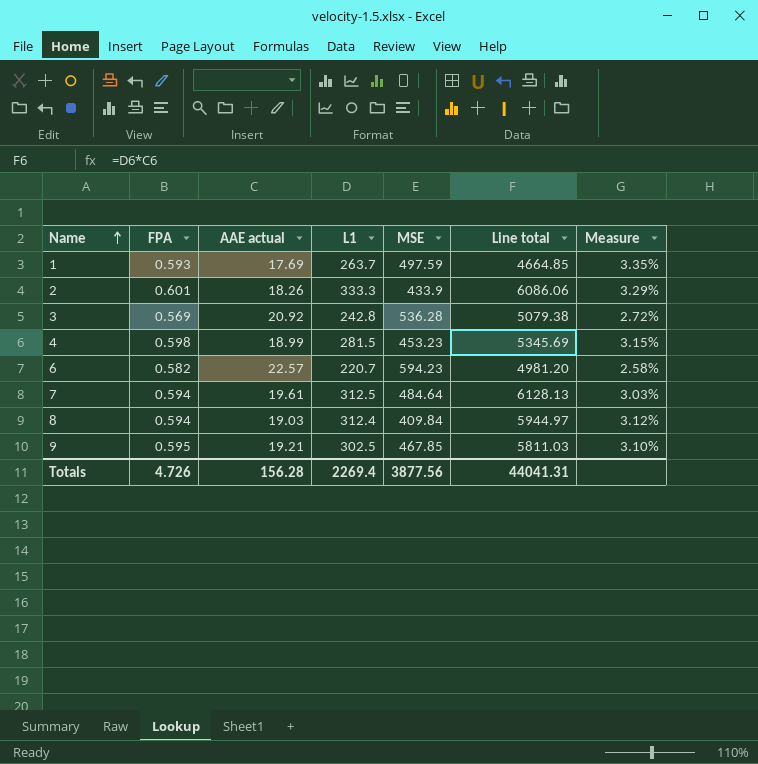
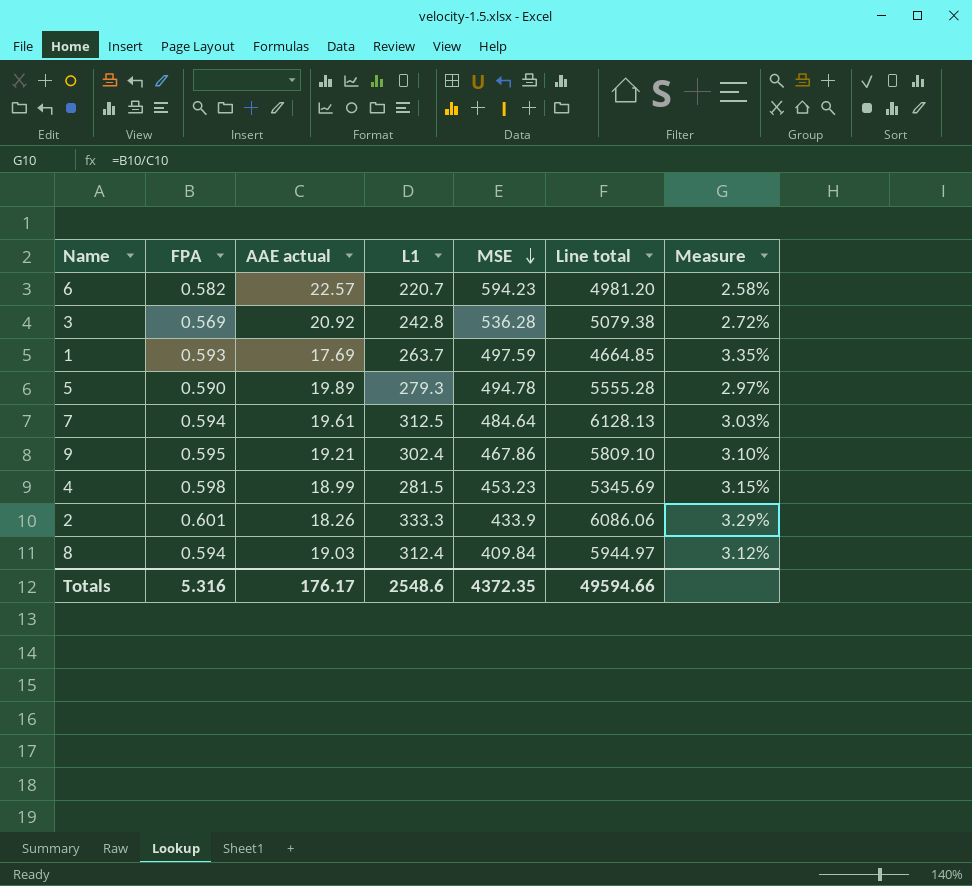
row order: Name ascending -> MSE descending
row 5: none -> 0.590 | 19.89 | 279.3 | 494.78 | 5555.28 | 2.97%
9 | L1: 302.5 -> 302.4
9 | MSE: 467.85 -> 467.86
9 | Line total: 5811.03 -> 5809.10
Totals | FPA: 4.726 -> 5.316
Totals | AAE actual: 156.28 -> 176.17
Totals | L1: 2269.4 -> 2548.6
Totals | MSE: 3877.56 -> 4372.35
Totals | Line total: 44041.31 -> 49594.66

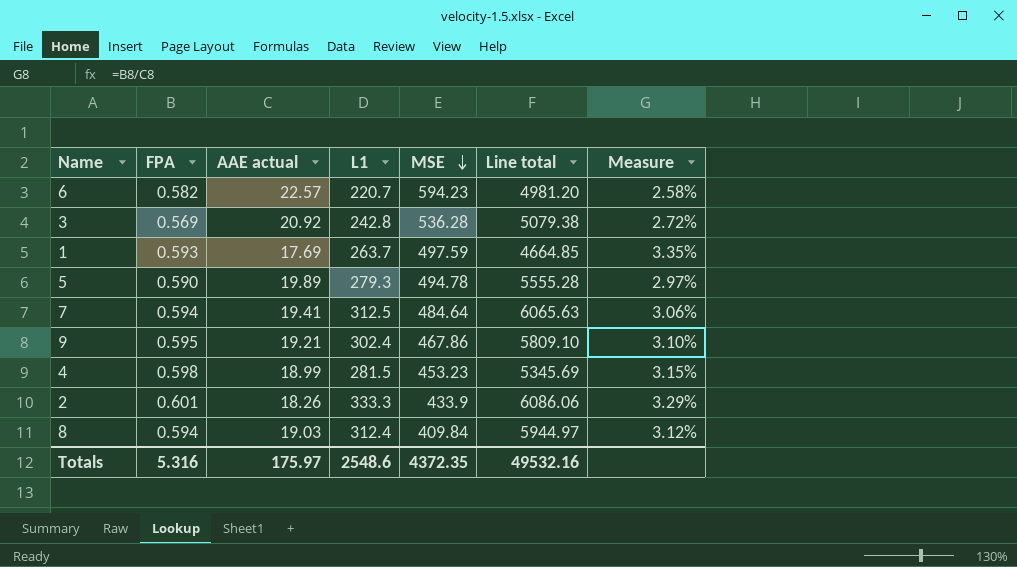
7 | AAE actual: 19.61 -> 19.41
7 | Line total: 6128.13 -> 6065.63
7 | Measure: 3.03% -> 3.06%
Totals | AAE actual: 176.17 -> 175.97
Totals | Line total: 49594.66 -> 49532.16

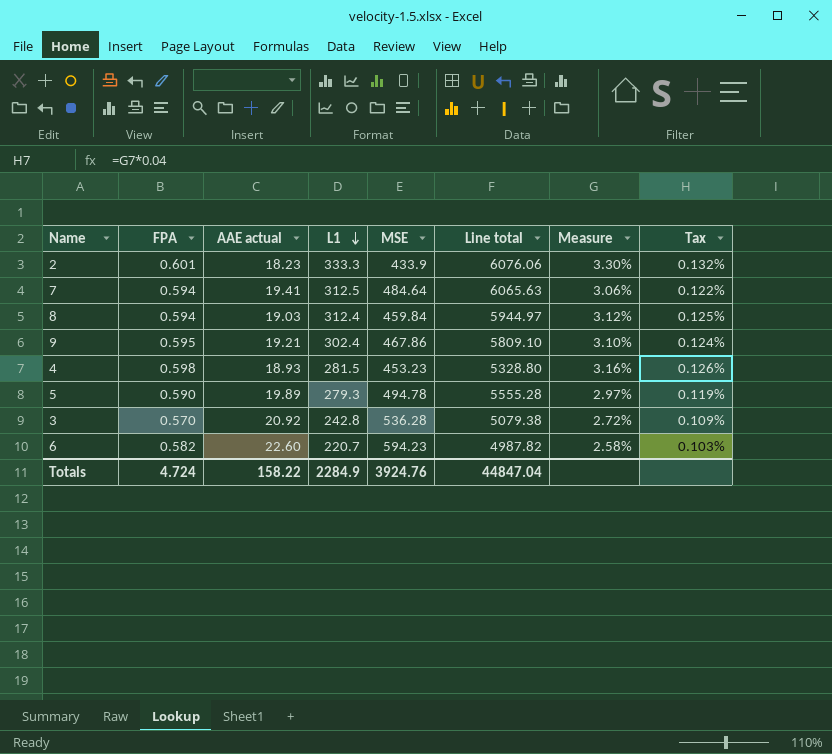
row order: MSE descending -> L1 descending
column Tax | formula: none -> [Measure] * 0.04
row 1: 0.593 | 17.69 | 263.7 | 497.59 | 4664.85 | 3.35% -> none
2 | AAE actual: 18.26 -> 18.23
2 | Line total: 6086.06 -> 6076.06
2 | Measure: 3.29% -> 3.30%
8 | MSE: 409.84 -> 459.84
4 | AAE actual: 18.99 -> 18.93
4 | Line total: 5345.69 -> 5328.80
4 | Measure: 3.15% -> 3.16%
3 | FPA: 0.569 -> 0.570
6 | AAE actual: 22.57 -> 22.60
6 | Line total: 4981.20 -> 4987.82
Totals | FPA: 5.316 -> 4.724
Totals | AAE actual: 175.97 -> 158.22
Totals | L1: 2548.6 -> 2284.9
Totals | MSE: 4372.35 -> 3924.76
Totals | Line total: 49532.16 -> 44847.04

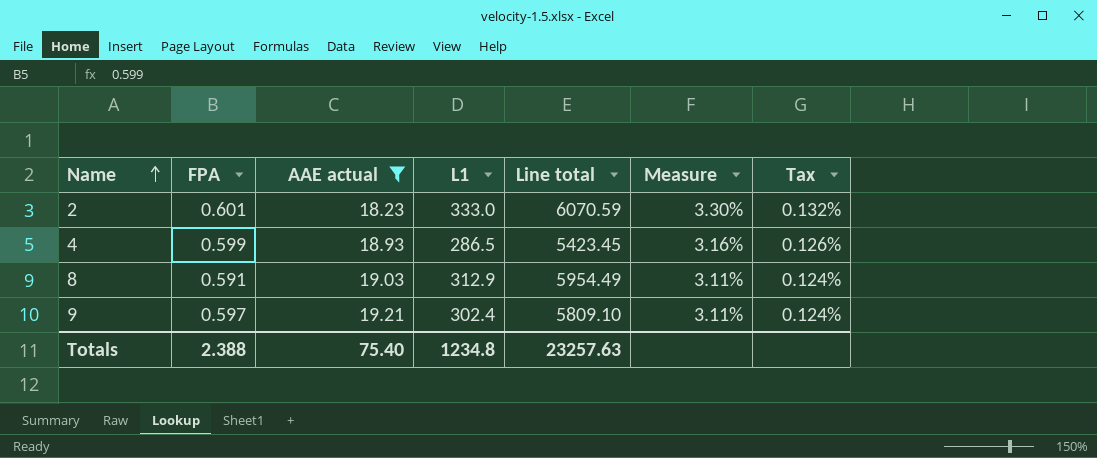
filter: none -> AAE actual <= 19.21
row order: L1 descending -> Name ascending
column MSE | position: 5 -> none
2 | L1: 333.3 -> 333.0
2 | Line total: 6076.06 -> 6070.59
4 | FPA: 0.598 -> 0.599
4 | L1: 281.5 -> 286.5
4 | Line total: 5328.80 -> 5423.45
8 | FPA: 0.594 -> 0.591
8 | L1: 312.4 -> 312.9
8 | Line total: 5944.97 -> 5954.49
8 | Measure: 3.12% -> 3.11%
8 | Tax: 0.125% -> 0.124%
9 | FPA: 0.595 -> 0.597
9 | Measure: 3.10% -> 3.11%
Totals | FPA: 4.724 -> 2.388
Totals | AAE actual: 158.22 -> 75.40
Totals | L1: 2284.9 -> 1234.8
Totals | Line total: 44847.04 -> 23257.63

